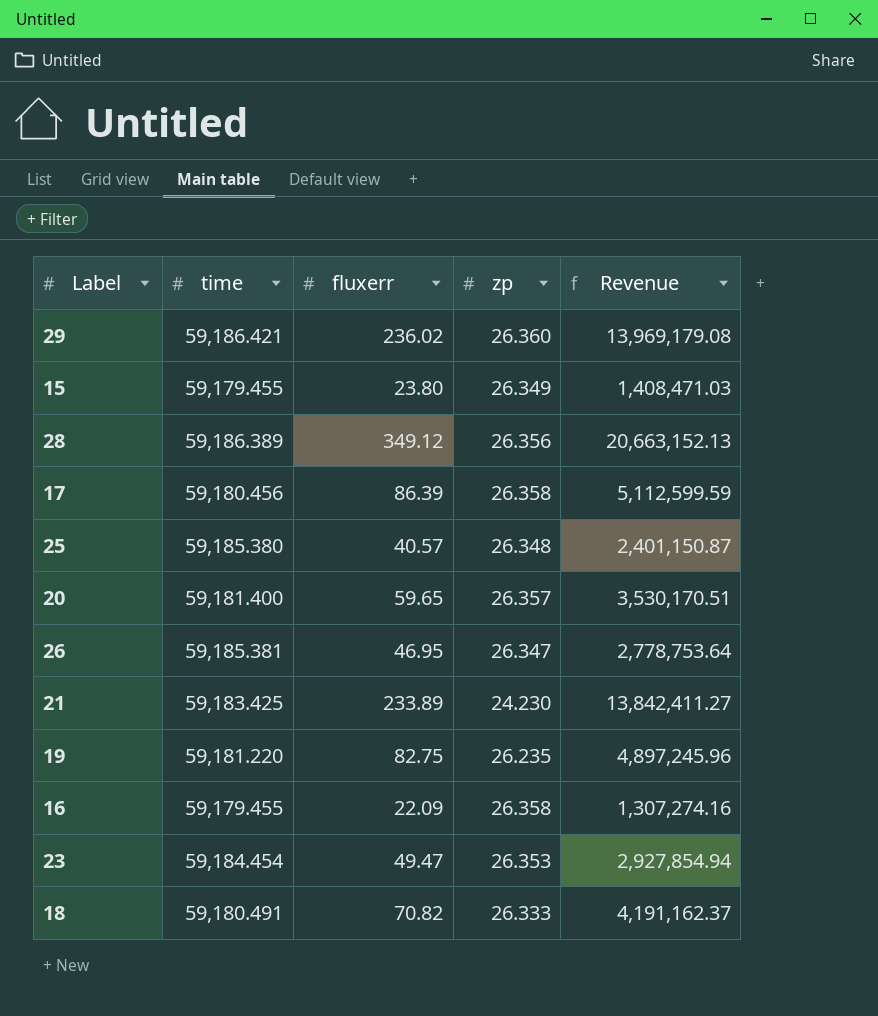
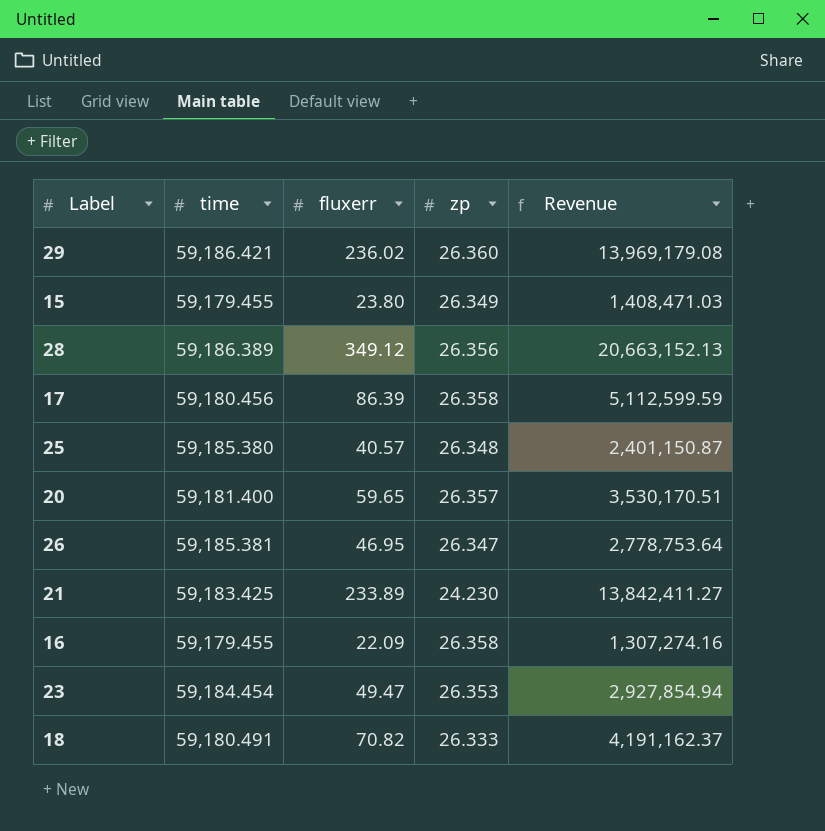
row 19: 59,181.220 | 82.75 | 26.235 | 4,897,245.96 -> none

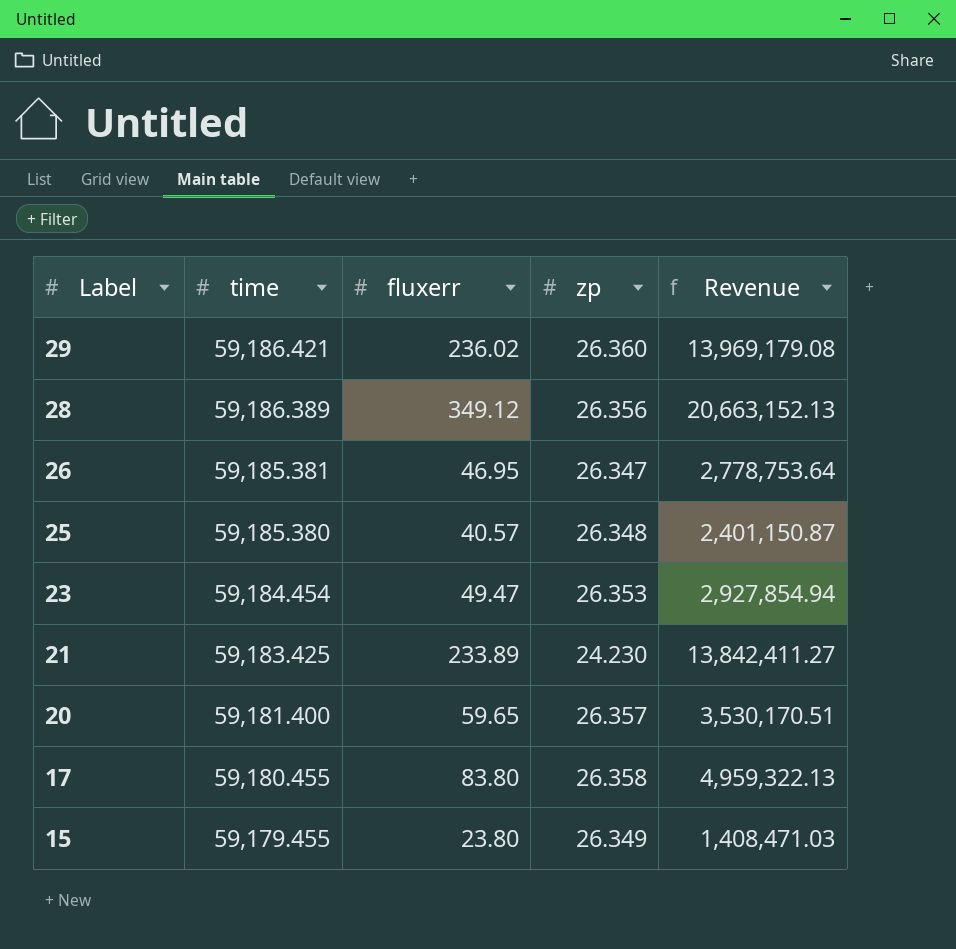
row order: none -> Label descending
row 16: 59,179.455 | 22.09 | 26.358 | 1,307,274.16 -> none
row 18: 59,180.491 | 70.82 | 26.333 | 4,191,162.37 -> none
17 | time: 59,180.456 -> 59,180.455
17 | fluxerr: 86.39 -> 83.80
17 | Revenue: 5,112,599.59 -> 4,959,322.13

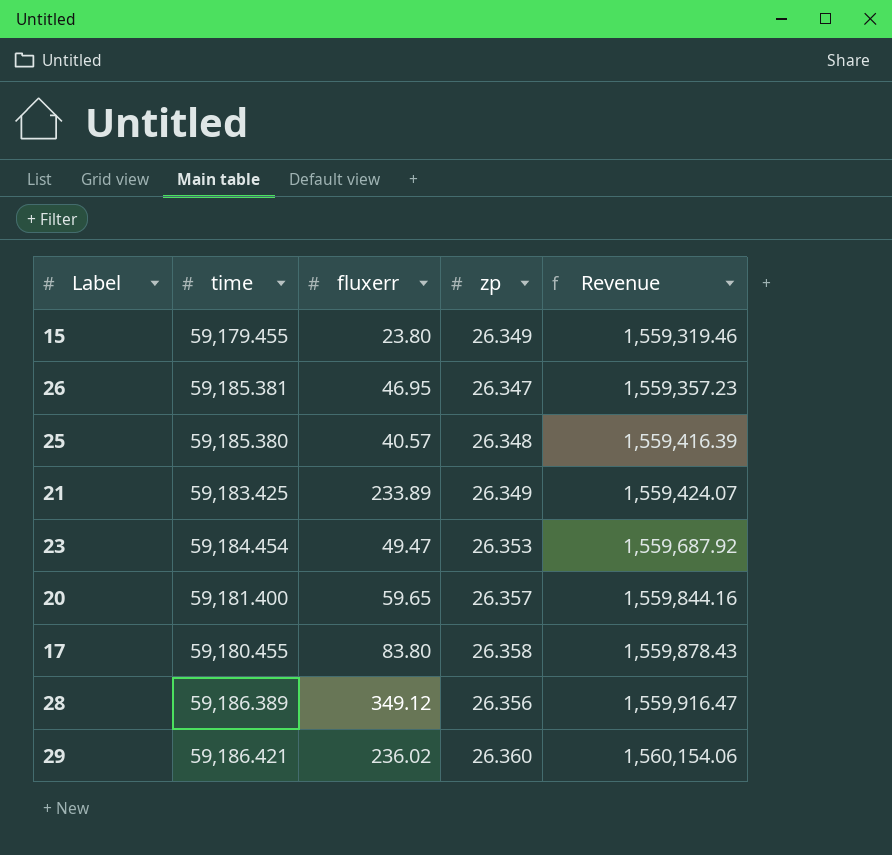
row order: Label descending -> Revenue ascending
column Revenue | formula: [time] * [fluxerr] -> [time] * [zp]
21 | zp: 24.230 -> 26.349

